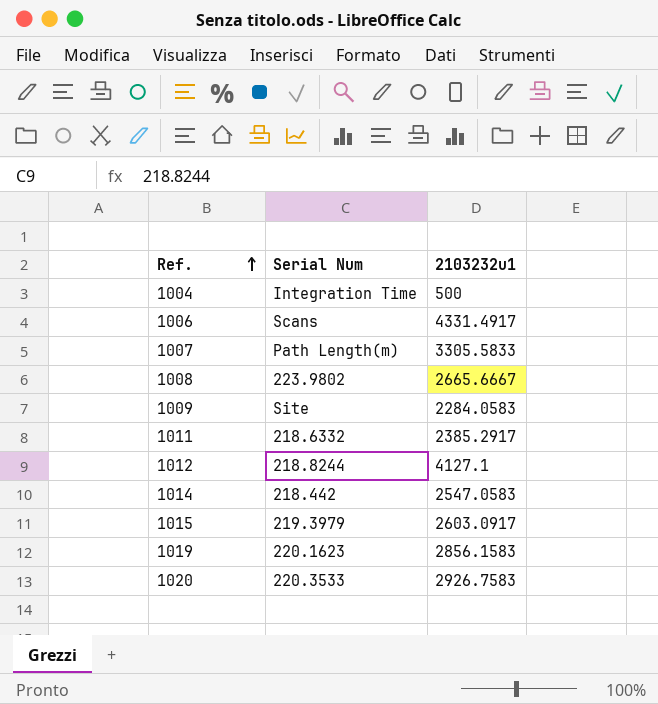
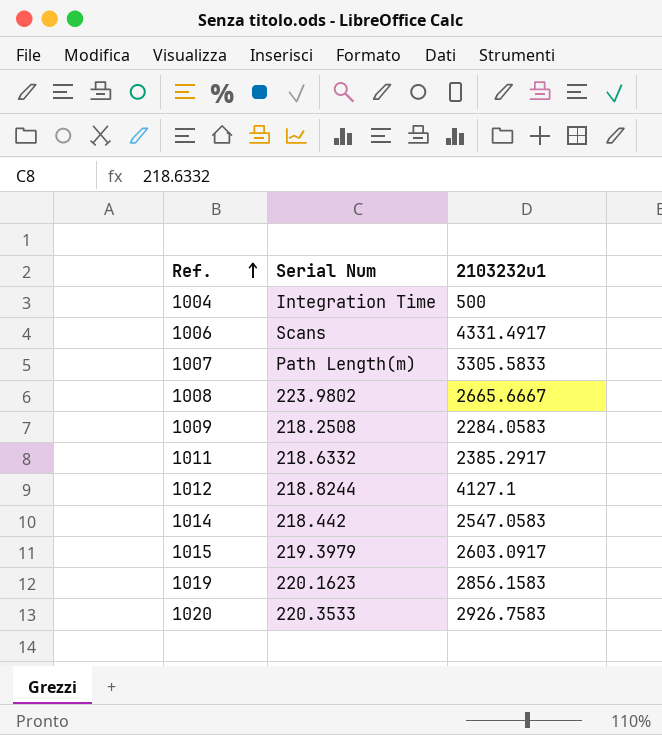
1009 | Serial Num: Site -> 218.2508

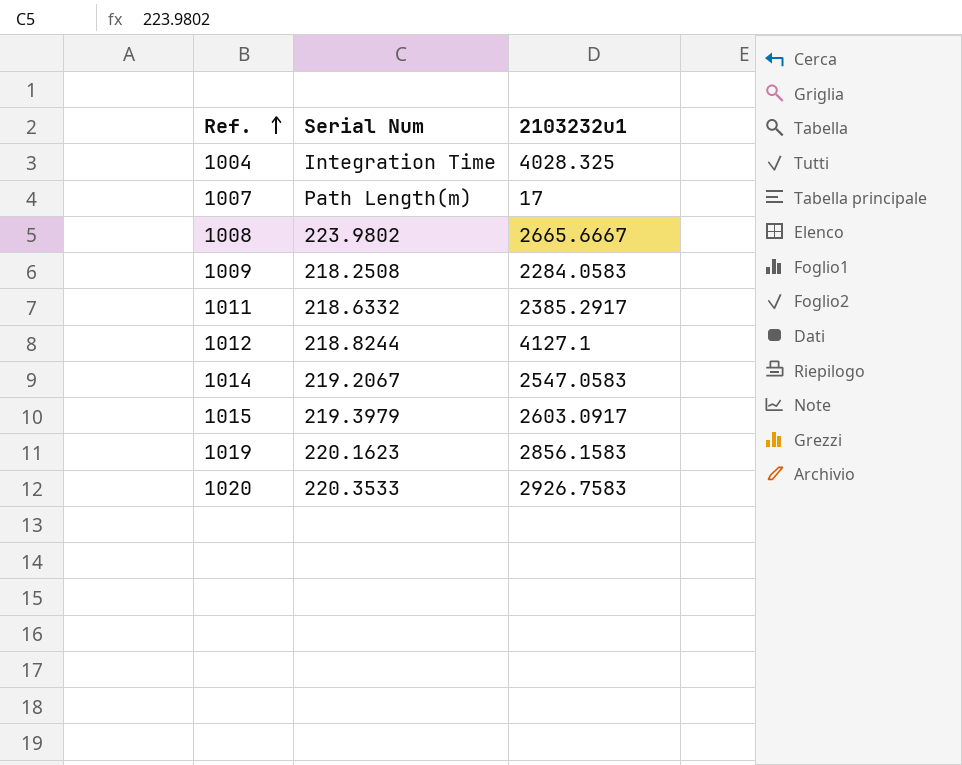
row 1006: Scans | 4331.4917 -> none
1004 | 2103232u1: 500 -> 4028.325
1007 | 2103232u1: 3305.5833 -> 17
1014 | Serial Num: 218.442 -> 219.2067

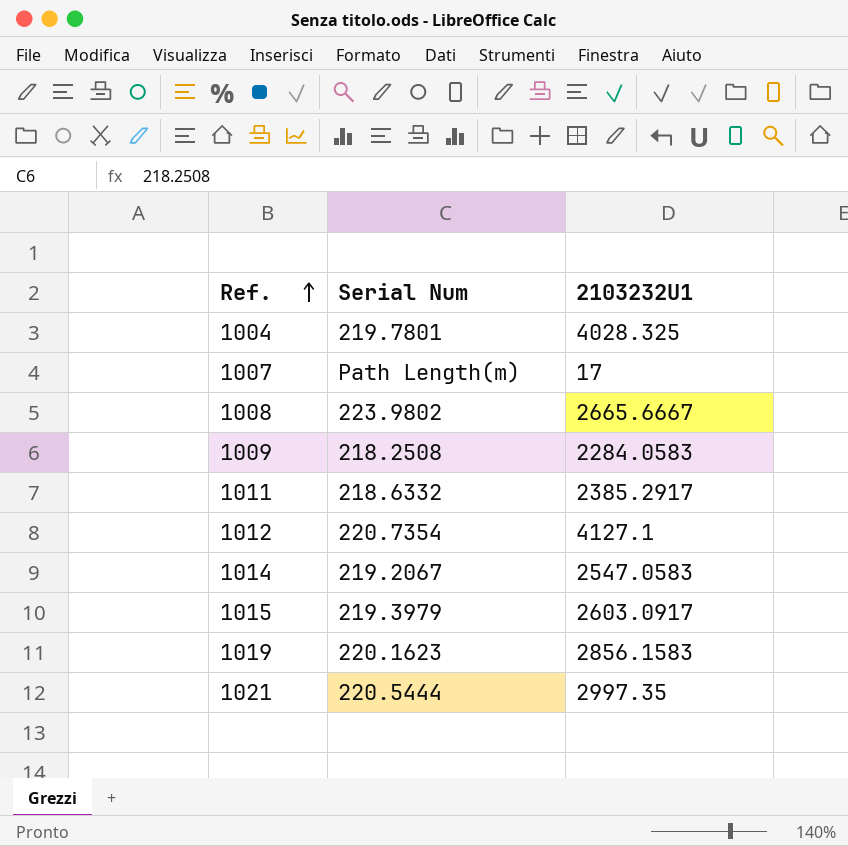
column name: 2103232u1 -> 2103232U1
row 1020: 220.3533 | 2926.7583 -> none
1004 | Serial Num: Integration Time -> 219.7801
1012 | Serial Num: 218.8244 -> 220.7354
row 1021: none -> 220.5444 | 2997.35

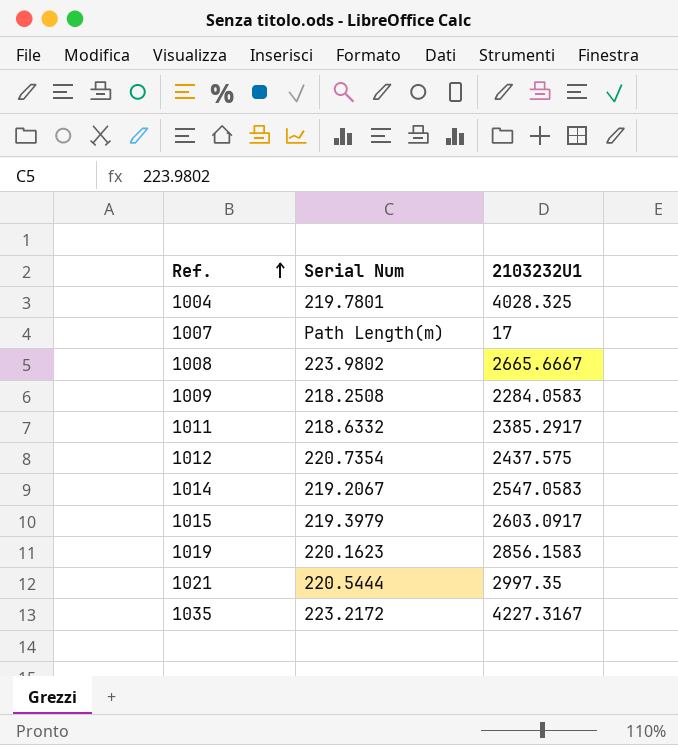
1012 | 2103232U1: 4127.1 -> 2437.575
row 1035: none -> 223.2172 | 4227.3167

